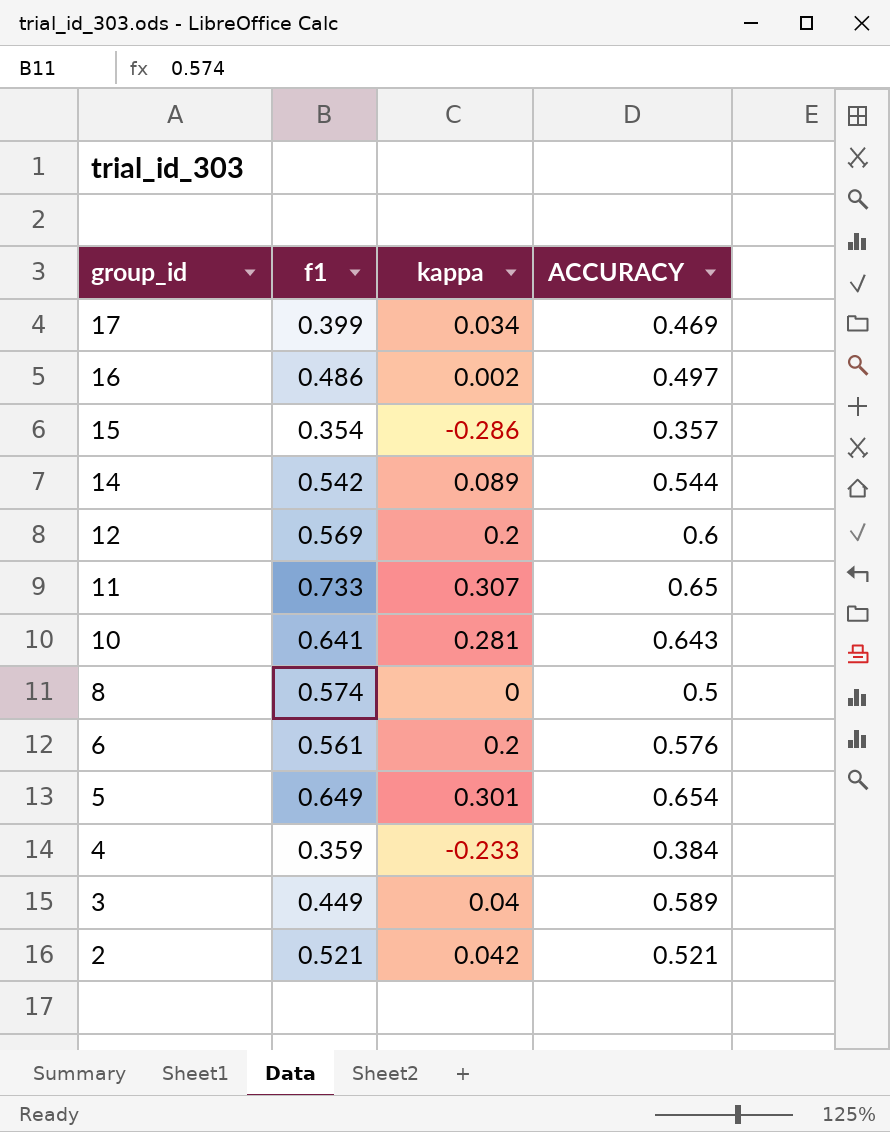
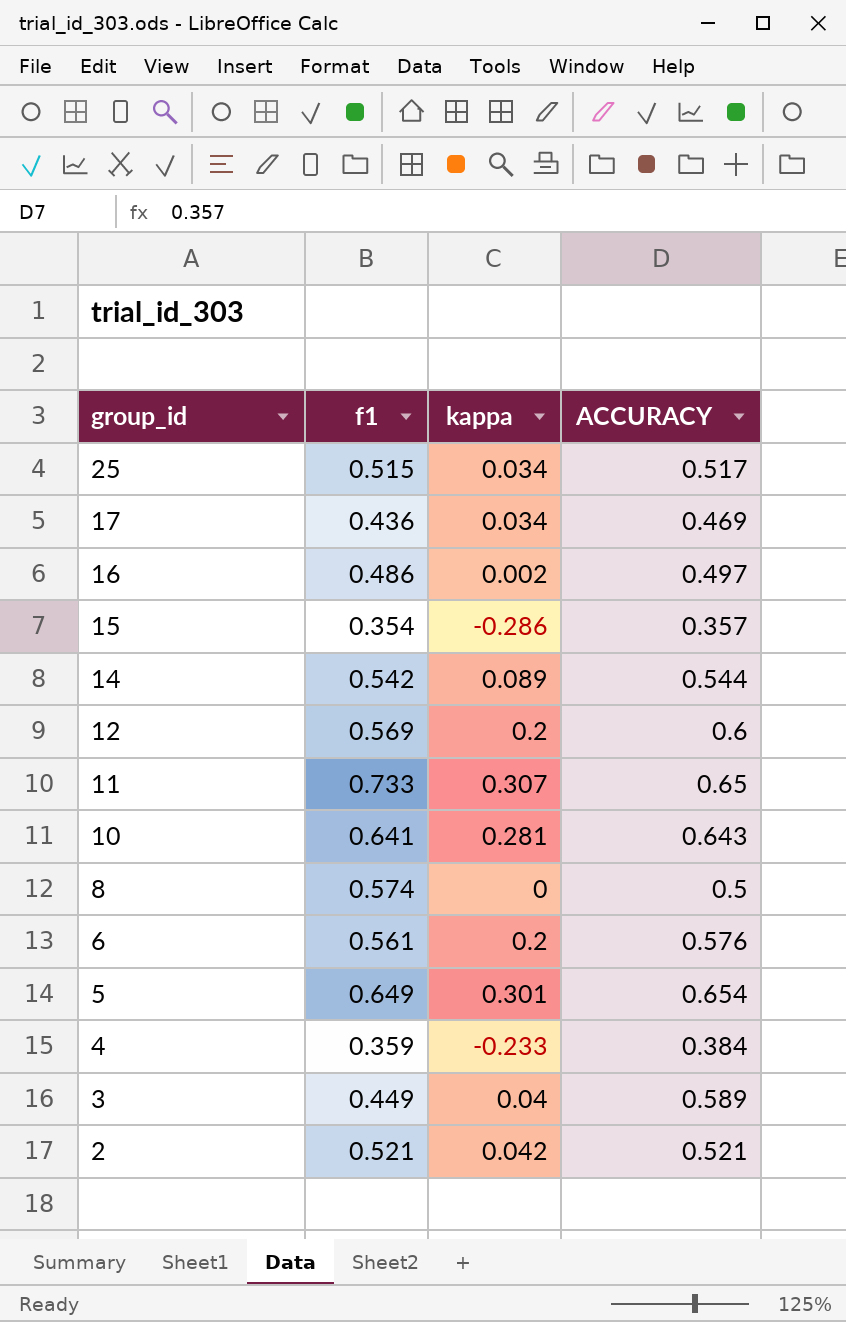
row 25: none -> 0.515 | 0.034 | 0.517
17 | f1: 0.399 -> 0.436

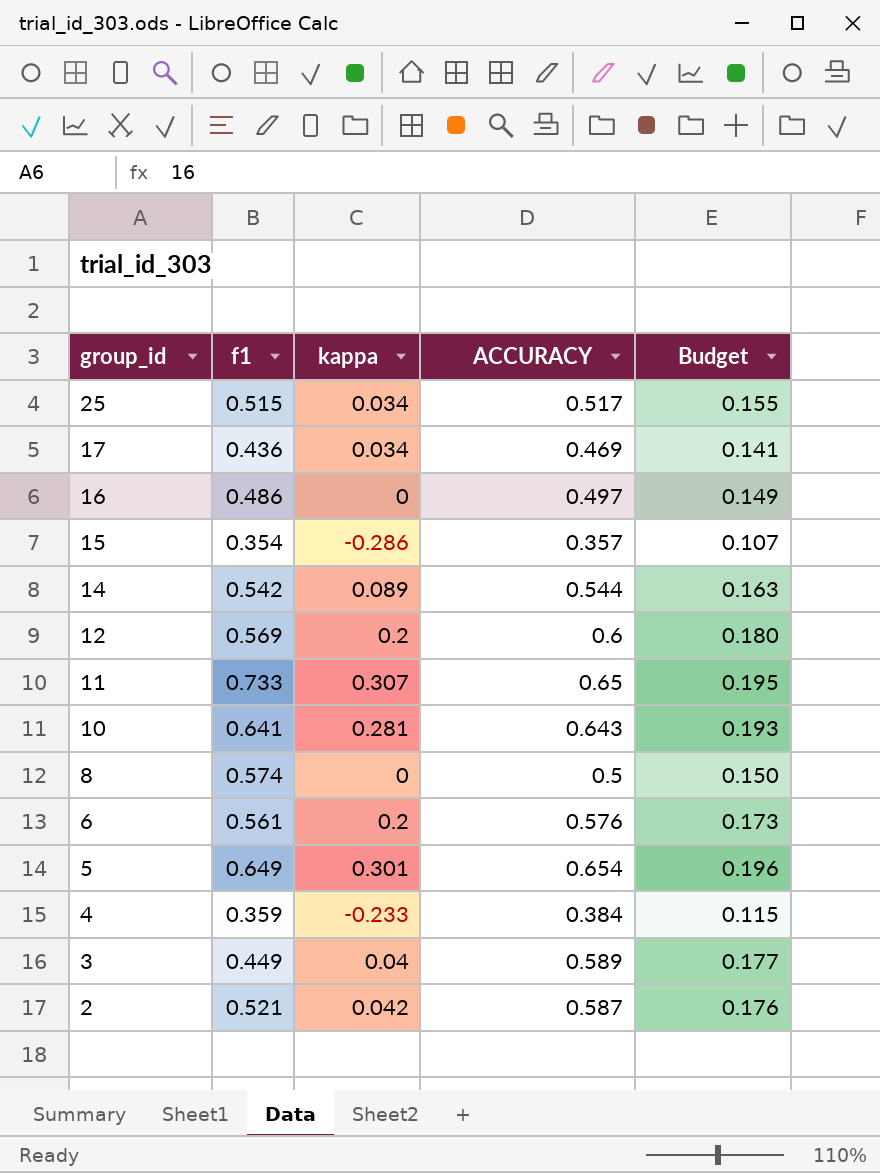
column Budget | formula: none -> [ACCURACY] * 0.3
16 | kappa: 0.002 -> 0
2 | ACCURACY: 0.521 -> 0.587

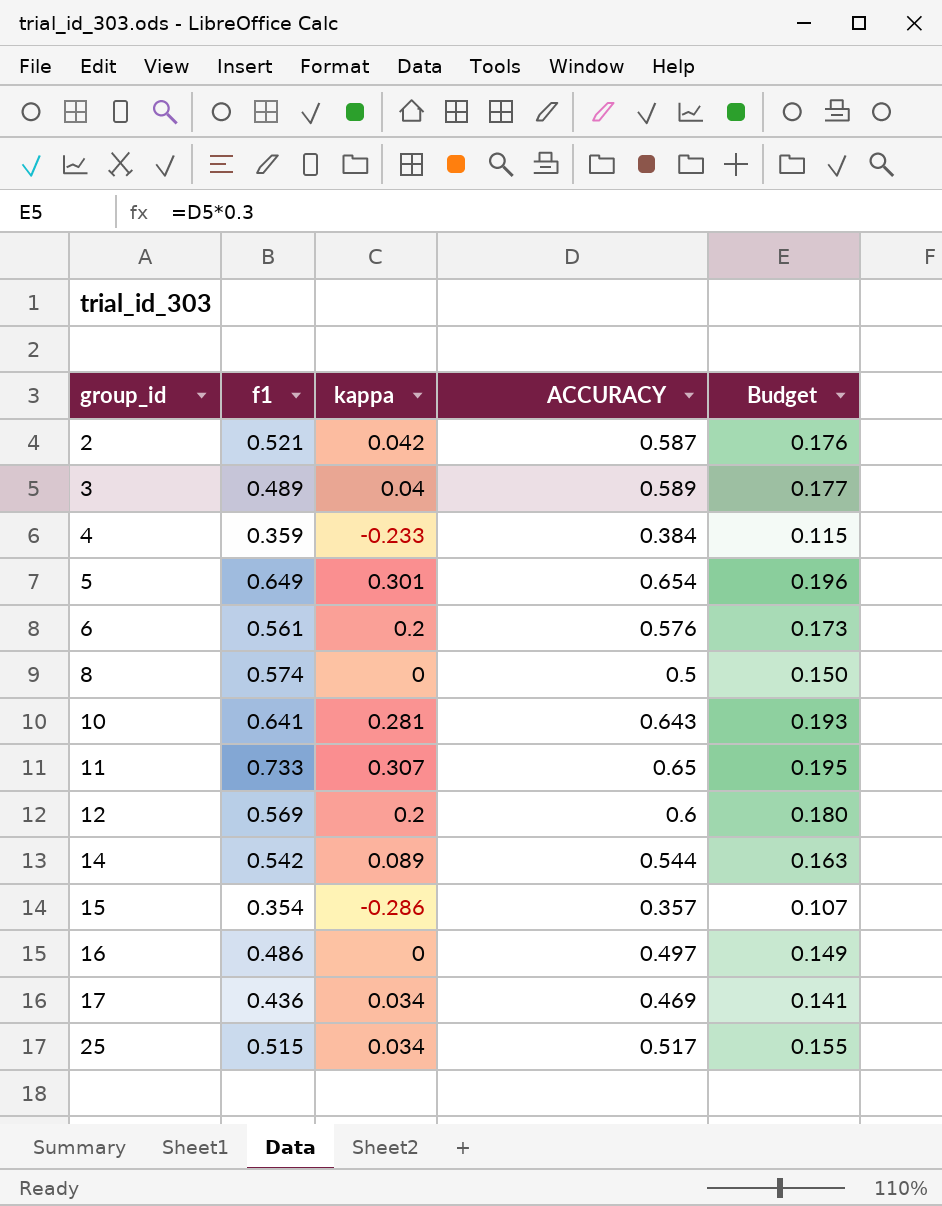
row order: group_id descending -> group_id ascending
3 | f1: 0.449 -> 0.489

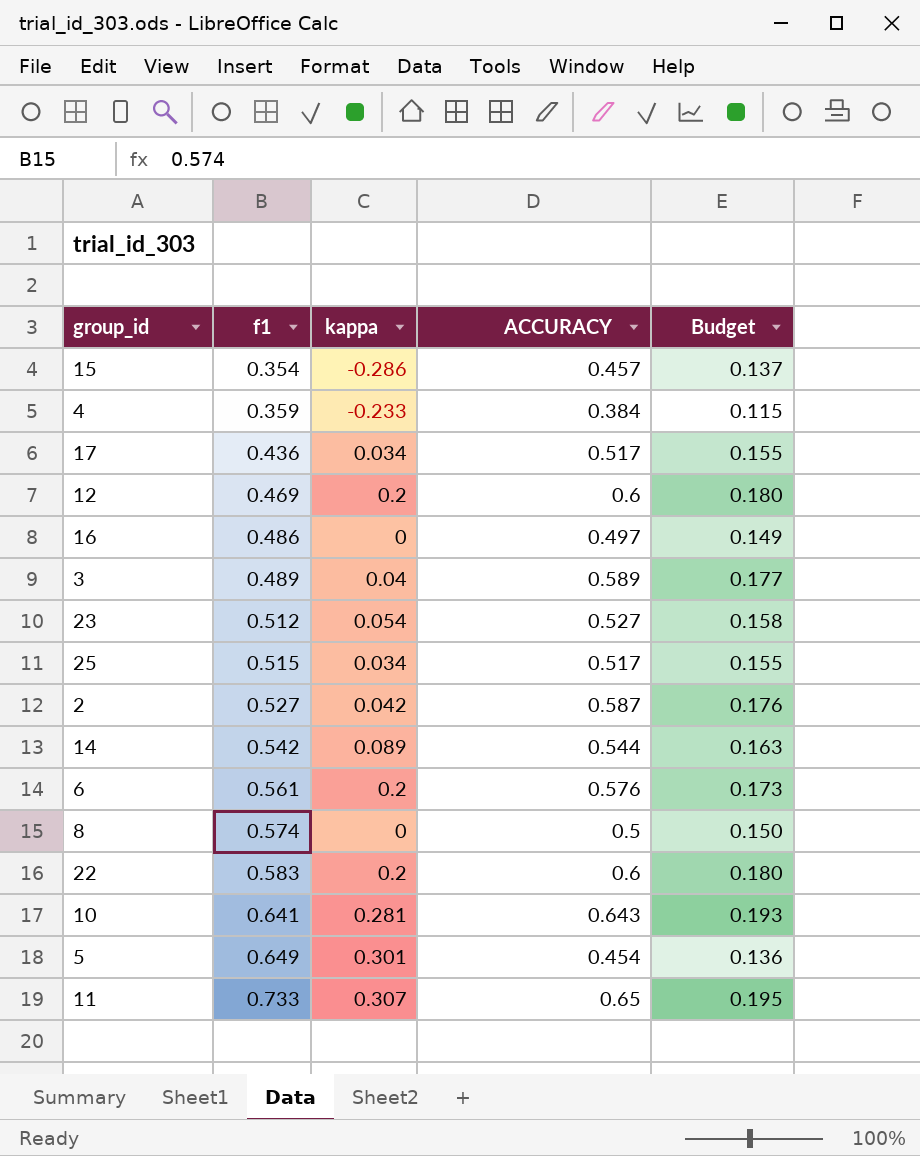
row order: group_id ascending -> f1 ascending
15 | ACCURACY: 0.357 -> 0.457
15 | Budget: 0.107 -> 0.137
17 | ACCURACY: 0.469 -> 0.517
17 | Budget: 0.141 -> 0.155
12 | f1: 0.569 -> 0.469
row 23: none -> 0.512 | 0.054 | 0.527 | 0.158
2 | f1: 0.521 -> 0.527
row 22: none -> 0.583 | 0.2 | 0.6 | 0.180
5 | ACCURACY: 0.654 -> 0.454
5 | Budget: 0.196 -> 0.136

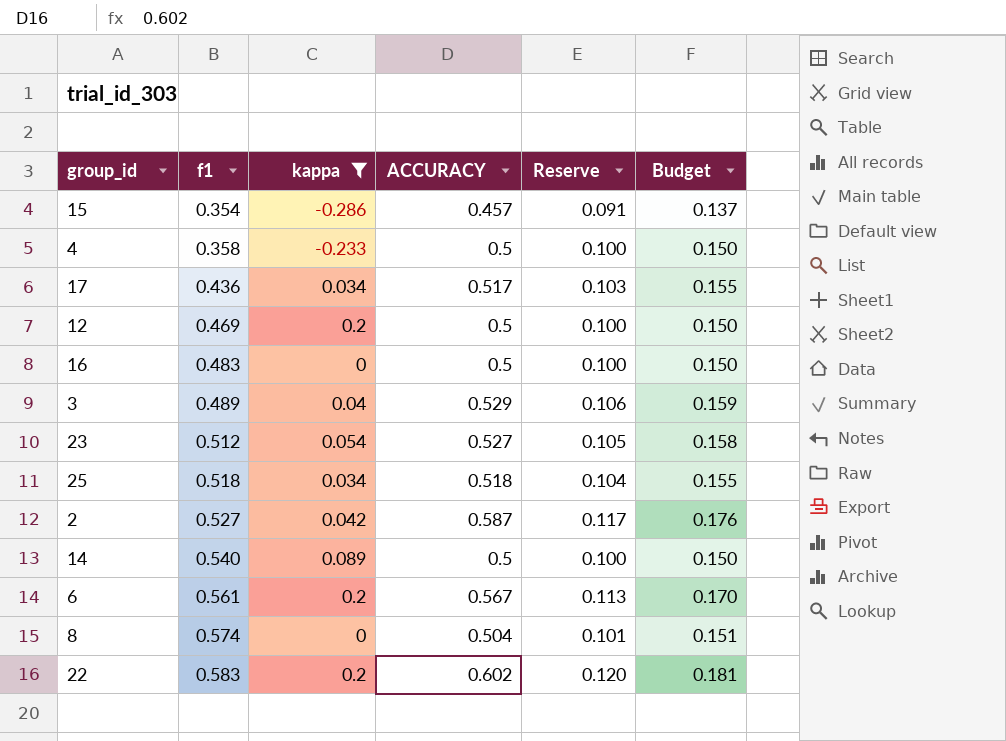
filter: none -> kappa <= 0.2
column Reserve | formula: none -> [ACCURACY] * 0.2
4 | f1: 0.359 -> 0.358
4 | ACCURACY: 0.384 -> 0.5
4 | Budget: 0.115 -> 0.150
12 | ACCURACY: 0.6 -> 0.5
12 | Budget: 0.180 -> 0.150
16 | f1: 0.486 -> 0.483
16 | ACCURACY: 0.497 -> 0.5
16 | Budget: 0.149 -> 0.150
3 | ACCURACY: 0.589 -> 0.529
3 | Budget: 0.177 -> 0.159
25 | f1: 0.515 -> 0.518
25 | ACCURACY: 0.517 -> 0.518
14 | f1: 0.542 -> 0.540
14 | ACCURACY: 0.544 -> 0.5
14 | Budget: 0.163 -> 0.150
6 | ACCURACY: 0.576 -> 0.567
6 | Budget: 0.173 -> 0.170
8 | ACCURACY: 0.5 -> 0.504
8 | Budget: 0.150 -> 0.151
22 | ACCURACY: 0.6 -> 0.602
22 | Budget: 0.180 -> 0.181

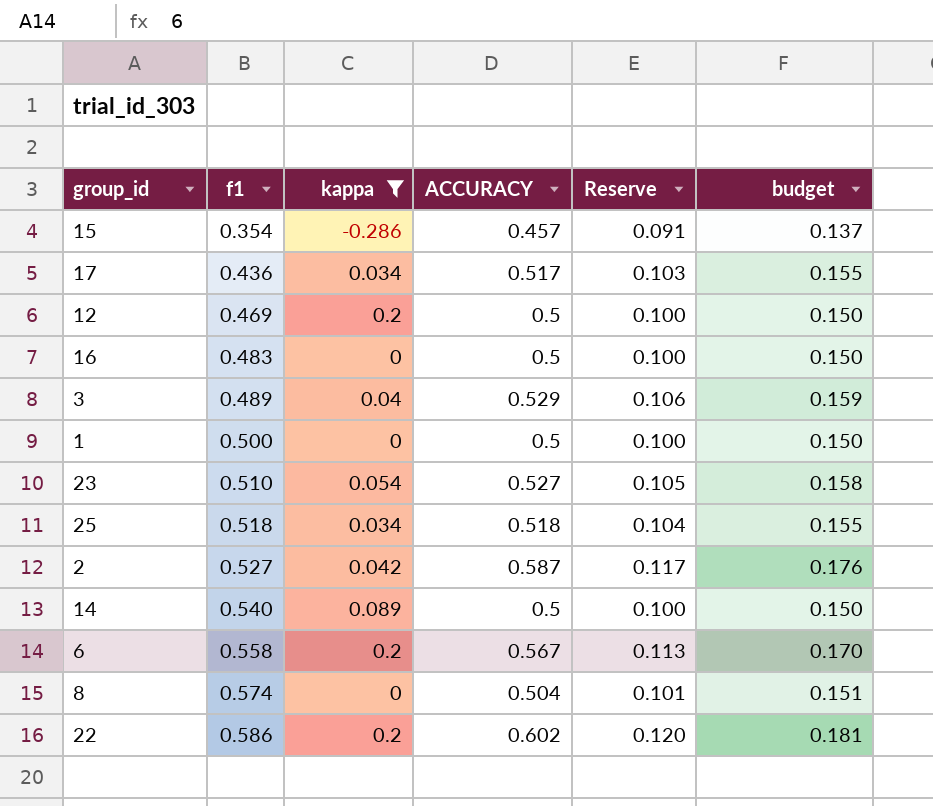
column name: Budget -> budget
row 4: 0.358 | -0.233 | 0.5 | 0.100 | 0.150 -> none
row 1: none -> 0.500 | 0 | 0.5 | 0.100 | 0.150
23 | f1: 0.512 -> 0.510
6 | f1: 0.561 -> 0.558
22 | f1: 0.583 -> 0.586

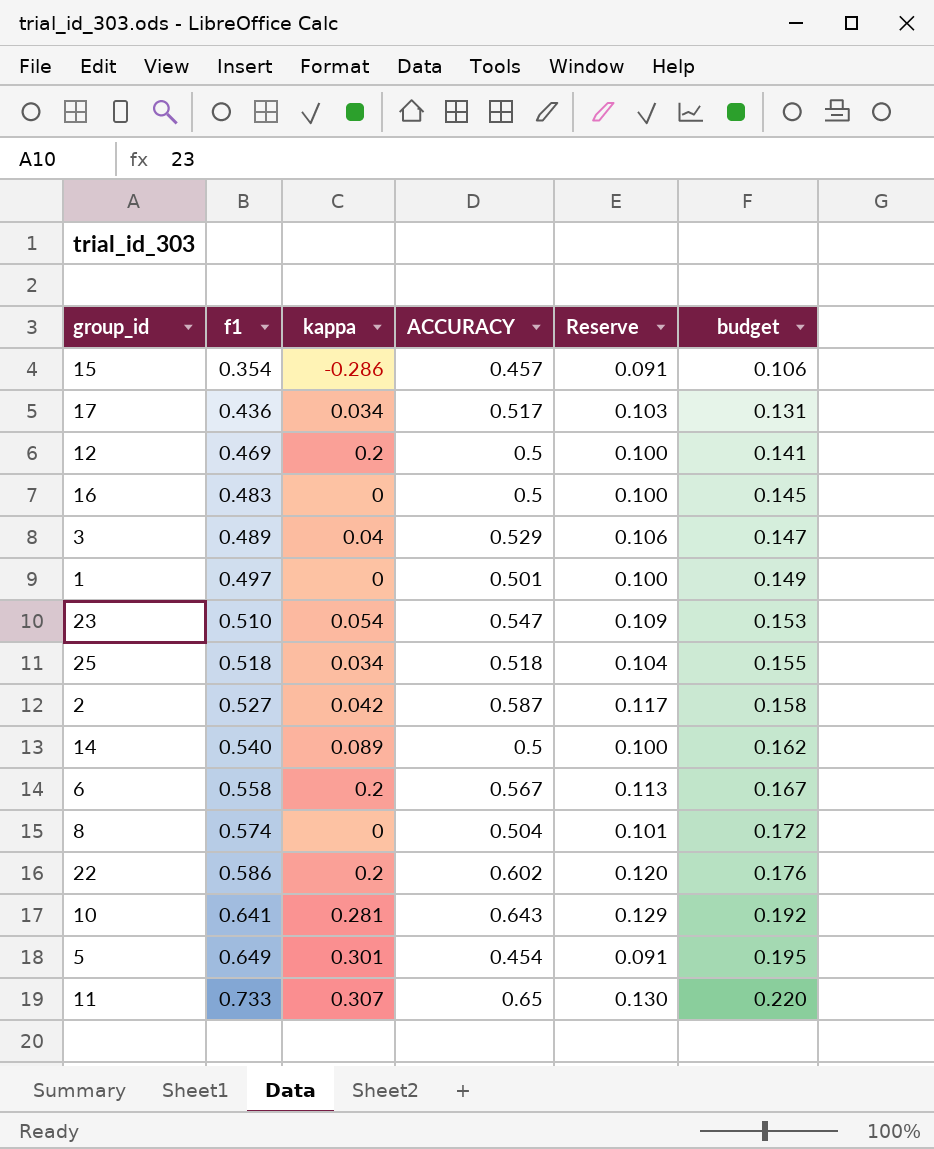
filter: kappa <= 0.2 -> none
column budget | formula: [ACCURACY] * 0.3 -> [f1] * 0.3
1 | f1: 0.500 -> 0.497
1 | ACCURACY: 0.5 -> 0.501
23 | ACCURACY: 0.527 -> 0.547
23 | Reserve: 0.105 -> 0.109

